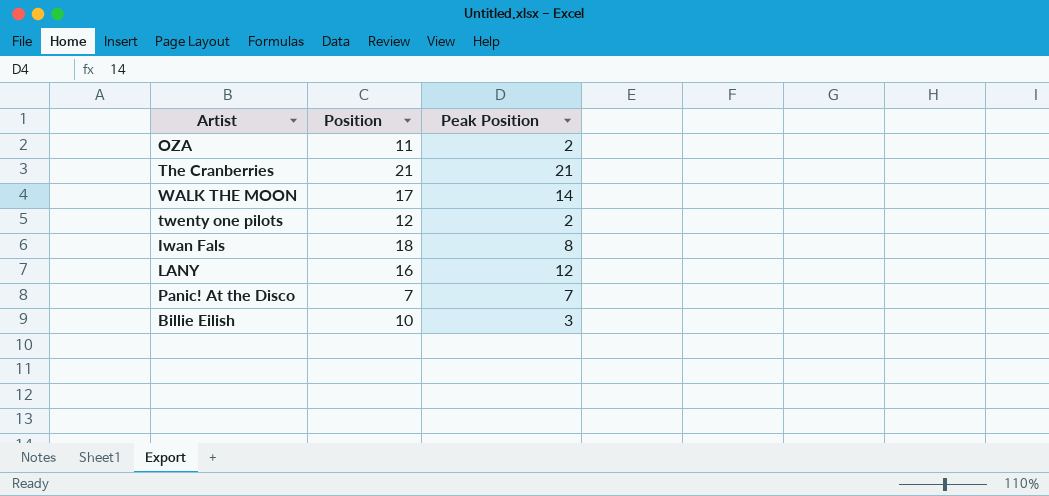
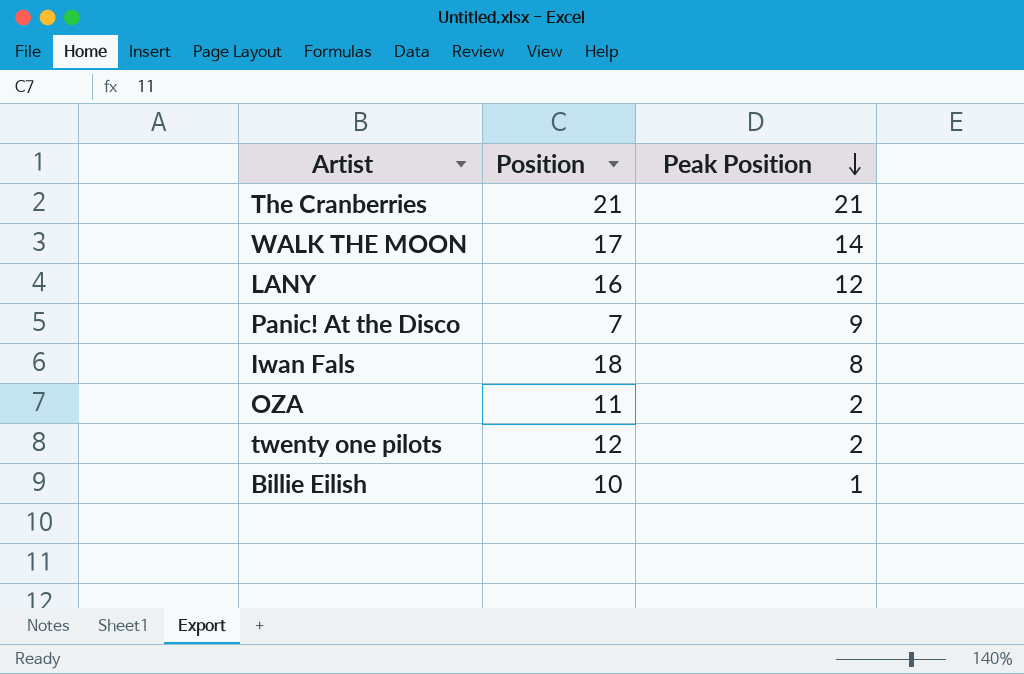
row order: none -> Peak Position descending
Panic! At the Disco | Peak Position: 7 -> 9
Billie Eilish | Peak Position: 3 -> 1

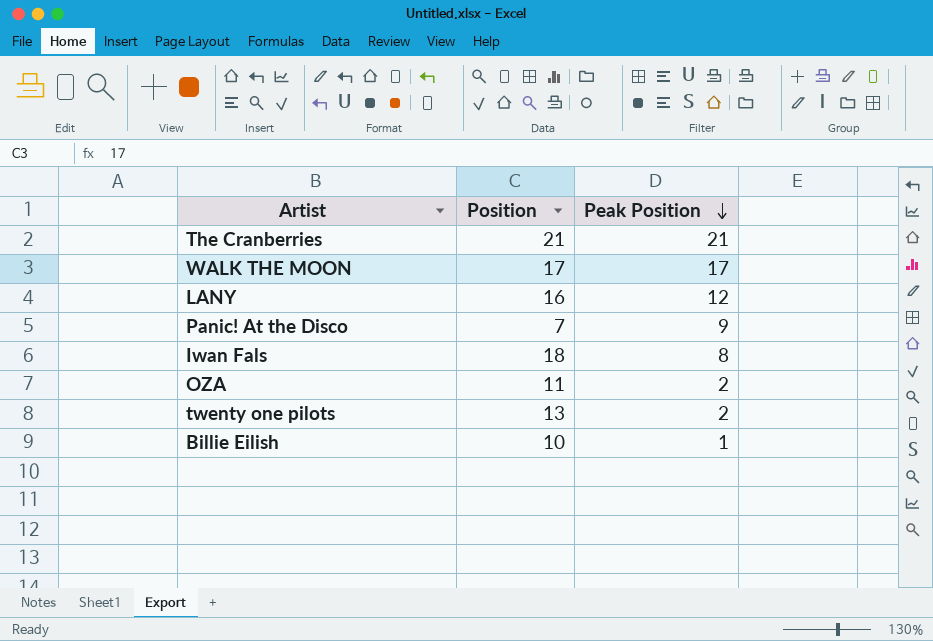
WALK THE MOON | Peak Position: 14 -> 17
twenty one pilots | Position: 12 -> 13

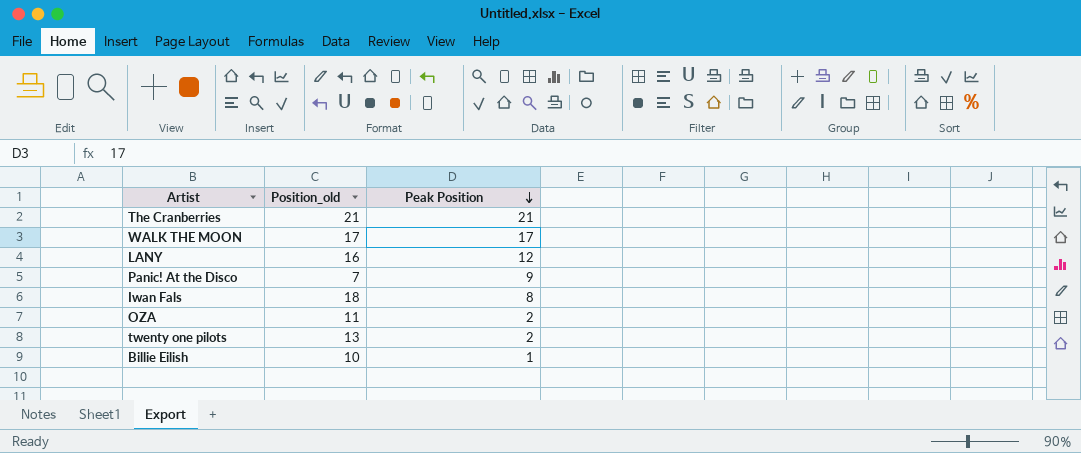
column name: Position -> Position_old

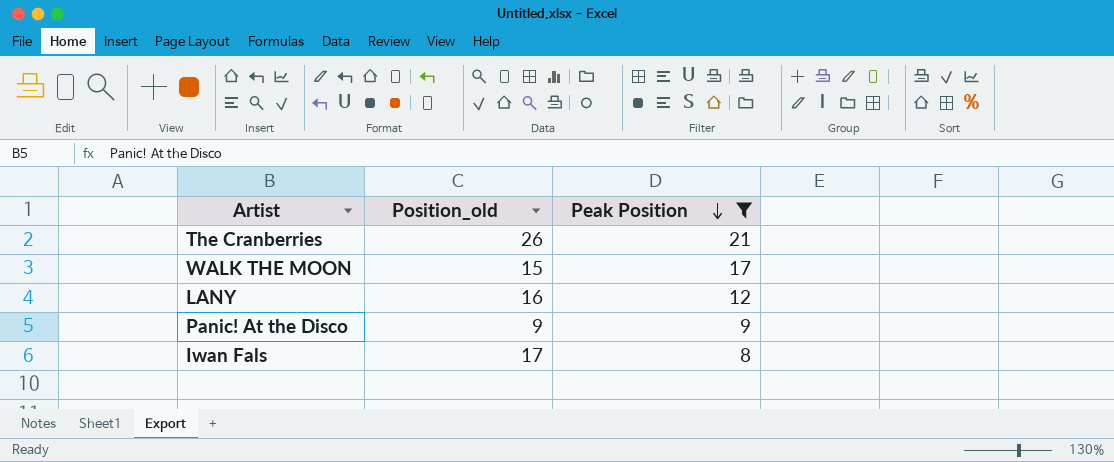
filter: none -> Peak Position >= 8
The Cranberries | Position_old: 21 -> 26
WALK THE MOON | Position_old: 17 -> 15
Panic! At the Disco | Position_old: 7 -> 9
Iwan Fals | Position_old: 18 -> 17

